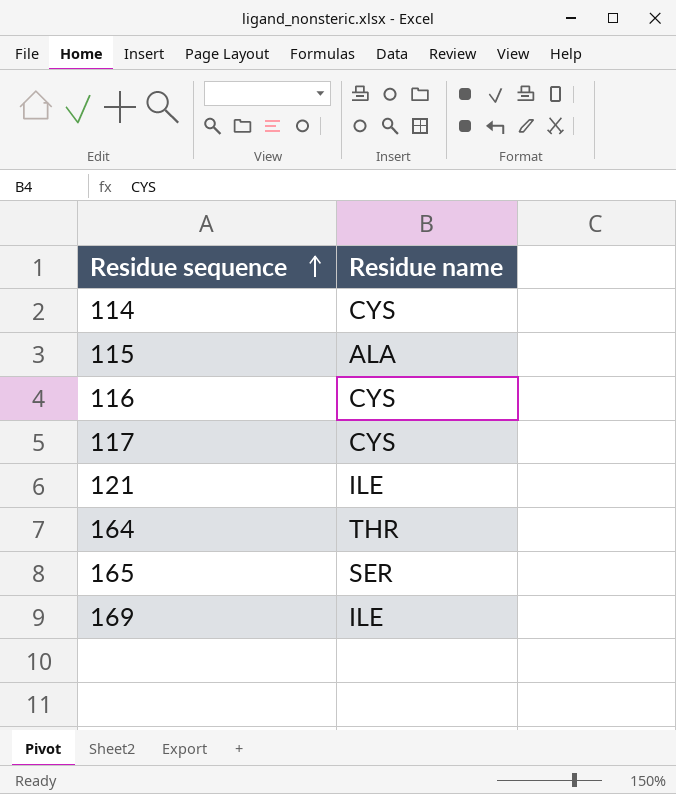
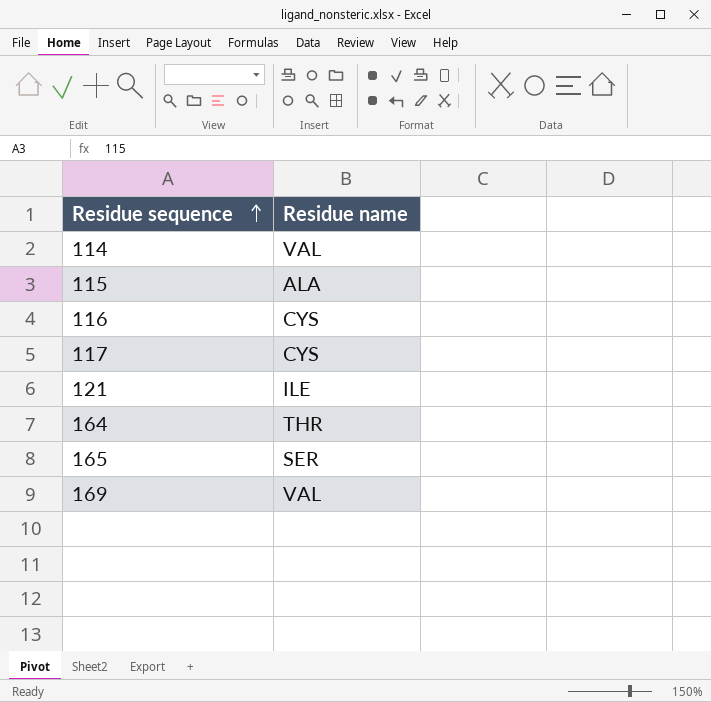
114 | Residue name: CYS -> VAL
169 | Residue name: ILE -> VAL

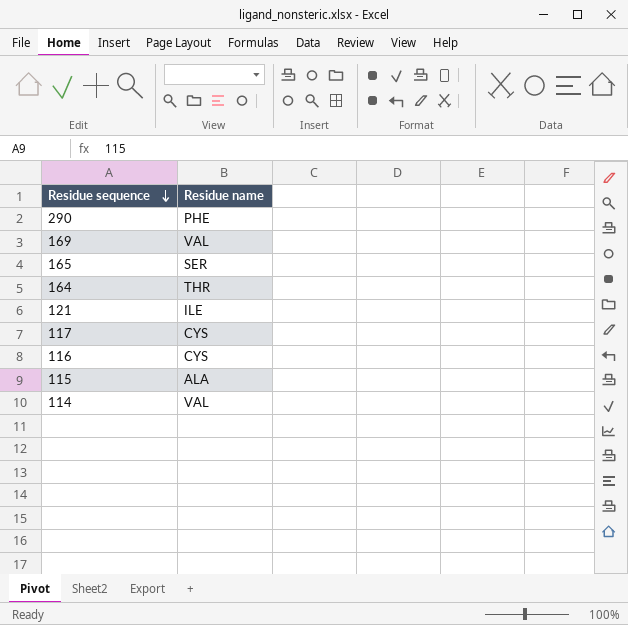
row order: Residue sequence ascending -> Residue sequence descending
row 290: none -> PHE

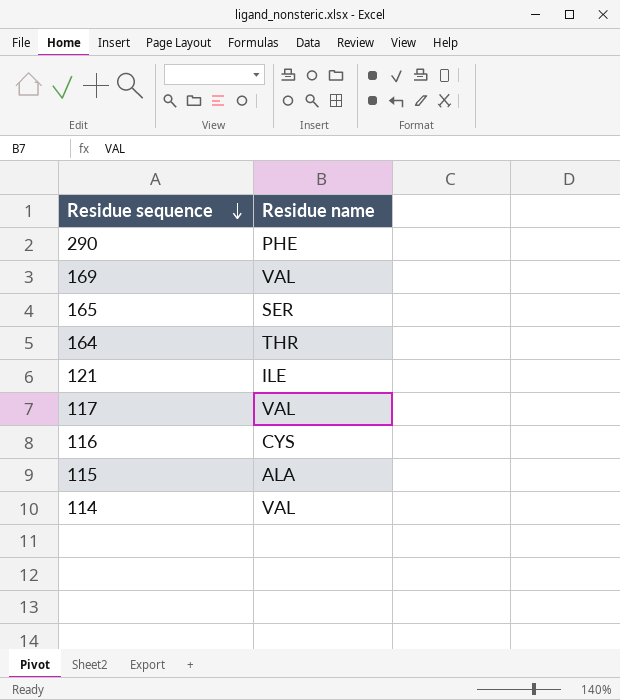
117 | Residue name: CYS -> VAL

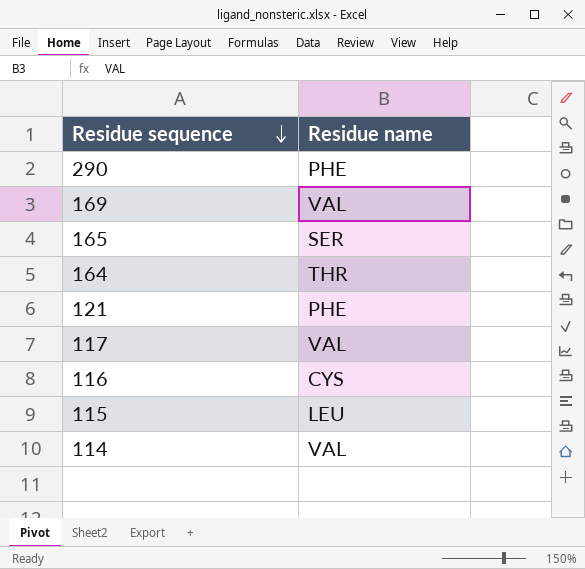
121 | Residue name: ILE -> PHE
115 | Residue name: ALA -> LEU

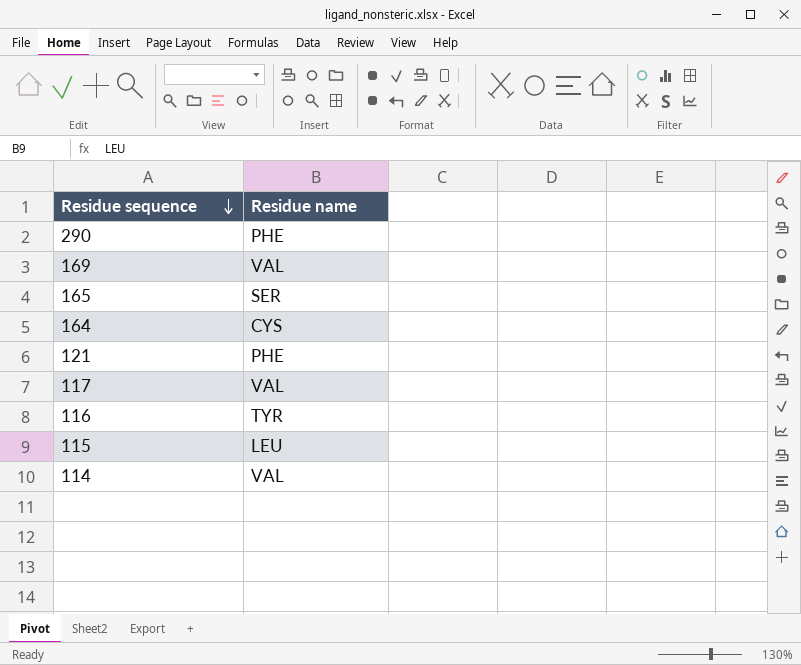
164 | Residue name: THR -> CYS
116 | Residue name: CYS -> TYR

